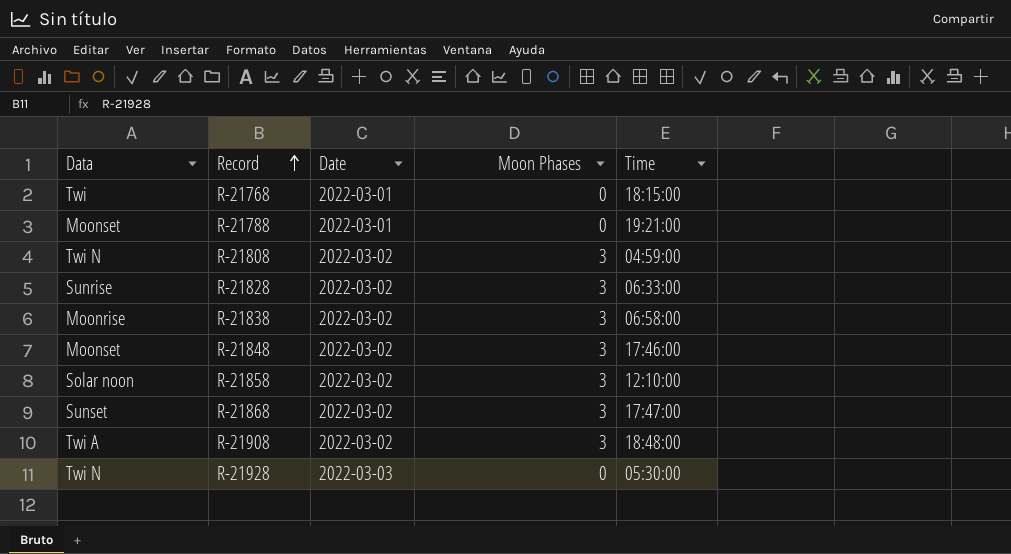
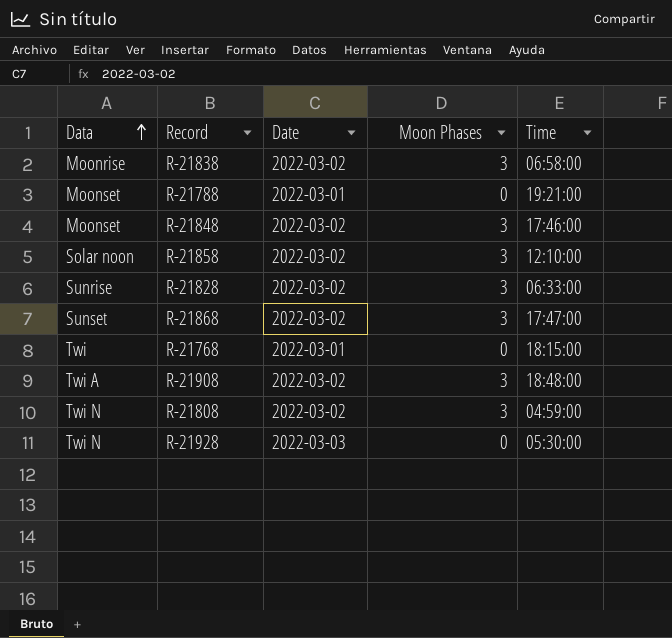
row order: Record ascending -> Data ascending

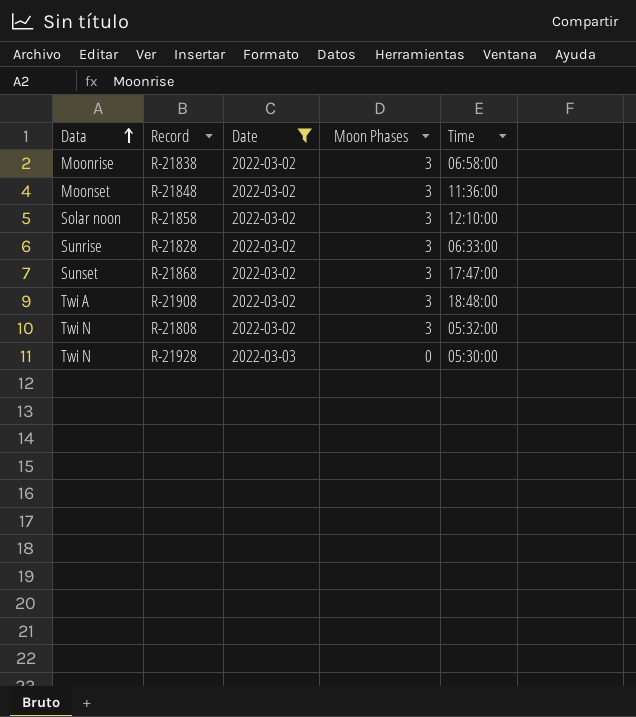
filter: none -> Date != 2022-03-01
R-21848 | Time: 17:46:00 -> 11:36:00
R-21808 | Time: 04:59:00 -> 05:32:00

